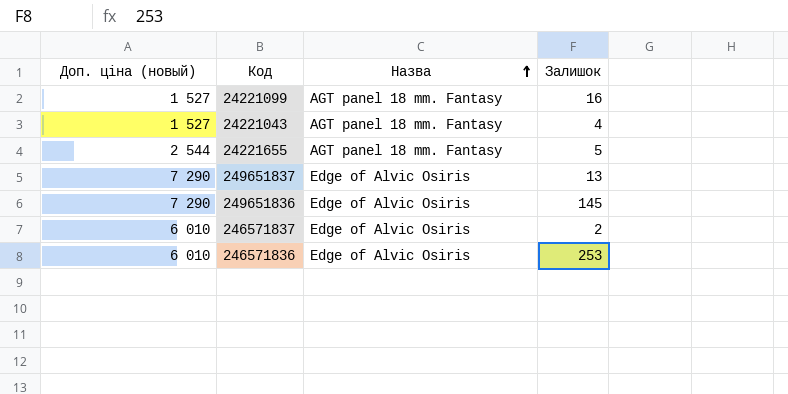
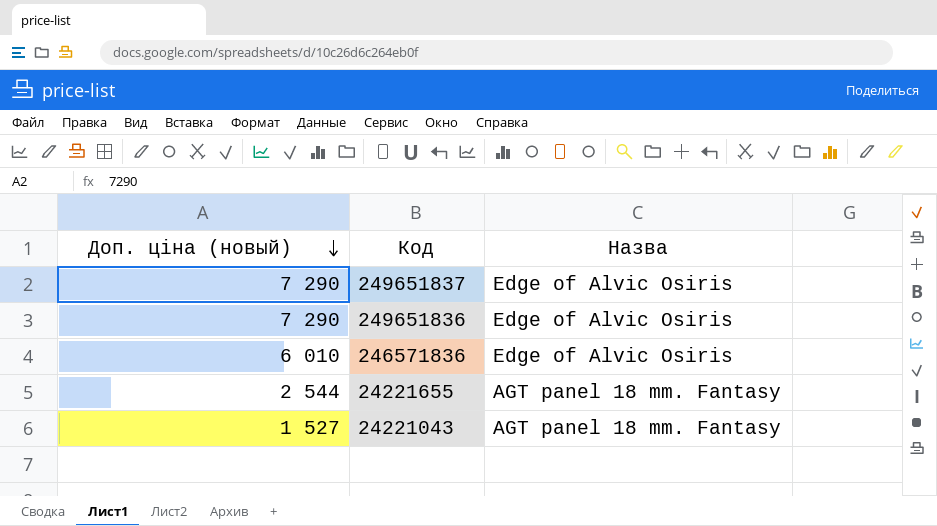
row order: Назва ascending -> Доп. ціна (новый) descending
column Залишок | position: 4 -> none
row 24221099: 1 527 | AGT panel 18 mm. Fantasy | 16 -> none
row 246571837: 6 010 | Edge of Alvic Osiris | 2 -> none

